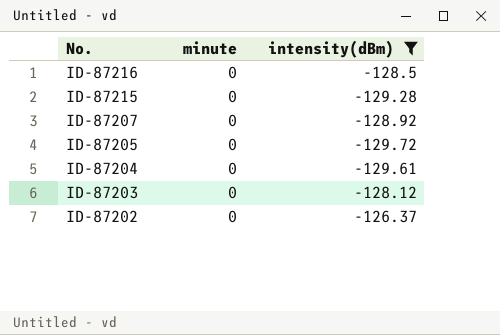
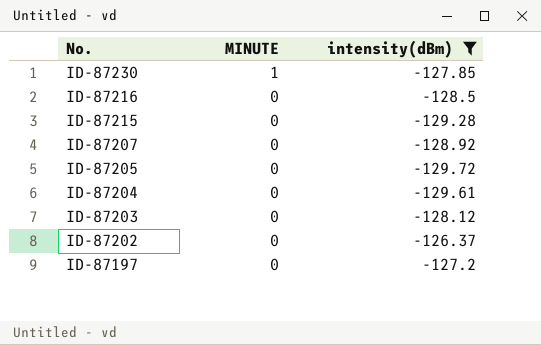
column name: minute -> MINUTE
row ID-87230: none -> 1 | -127.85
row ID-87197: none -> 0 | -127.2

